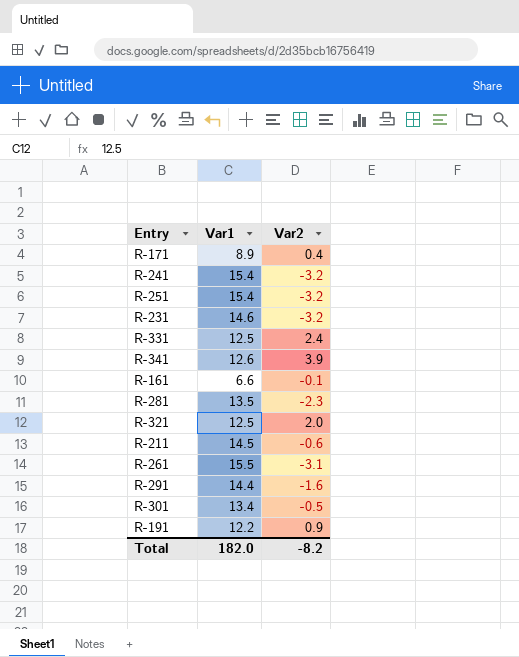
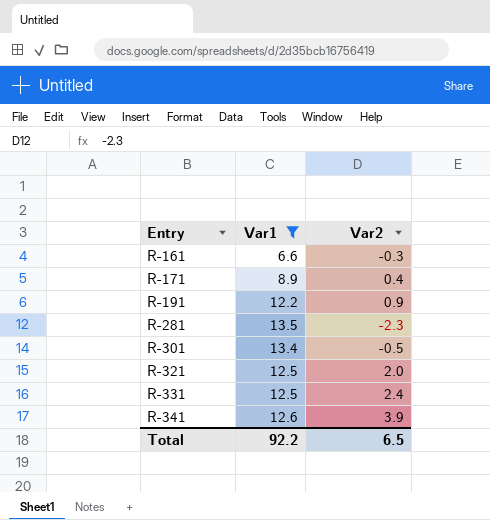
filter: none -> Var1 <= 13.5
row order: none -> Entry ascending
R-161 | Var2: -0.1 -> -0.3
Total | Var1: 182.0 -> 92.2
Total | Var2: -8.2 -> 6.5

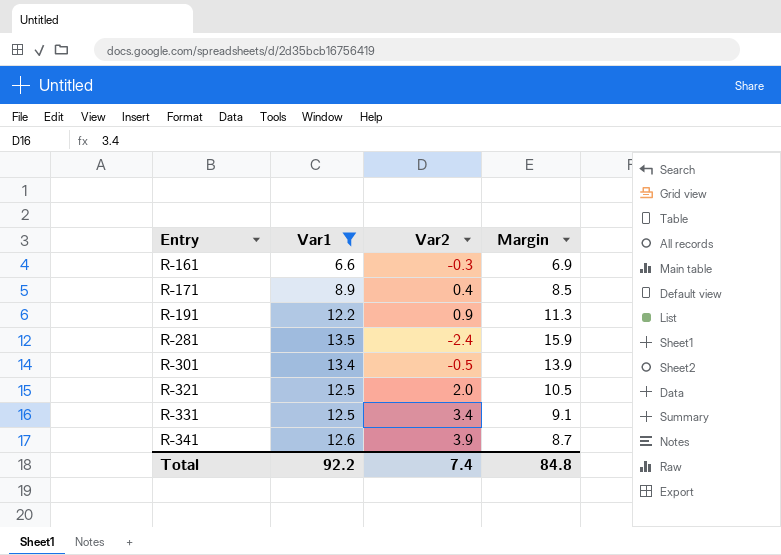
column Margin | formula: none -> [Var1] - [Var2]
R-281 | Var2: -2.3 -> -2.4
R-331 | Var2: 2.4 -> 3.4
Total | Var2: 6.5 -> 7.4

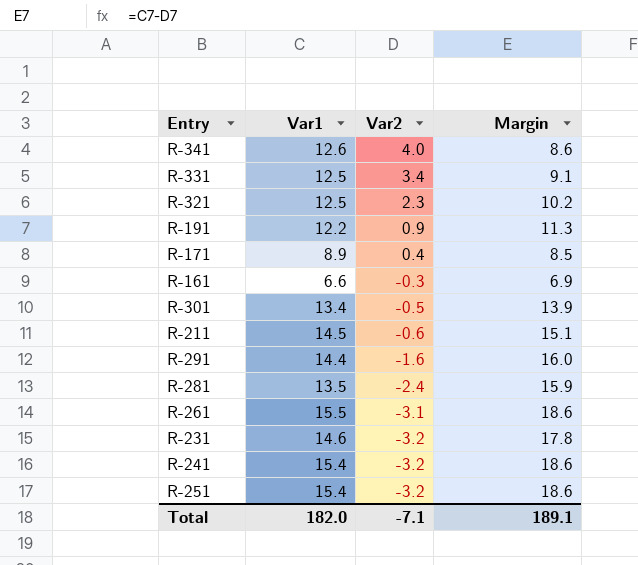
filter: Var1 <= 13.5 -> none
row order: Entry ascending -> Var2 descending
R-341 | Var2: 3.9 -> 4.0
R-341 | Margin: 8.7 -> 8.6
R-321 | Var2: 2.0 -> 2.3
R-321 | Margin: 10.5 -> 10.2
Total | Var1: 92.2 -> 182.0
Total | Var2: 7.4 -> -7.1
Total | Margin: 84.8 -> 189.1

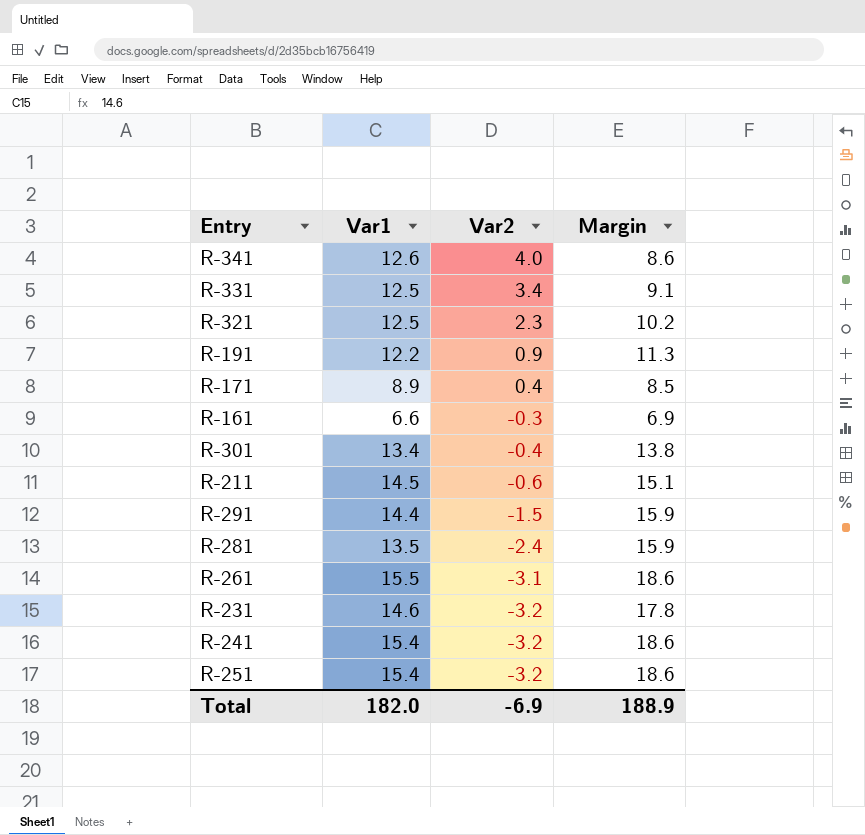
R-301 | Var2: -0.5 -> -0.4
R-301 | Margin: 13.9 -> 13.8
R-291 | Var2: -1.6 -> -1.5
R-291 | Margin: 16.0 -> 15.9
Total | Var2: -7.1 -> -6.9
Total | Margin: 189.1 -> 188.9

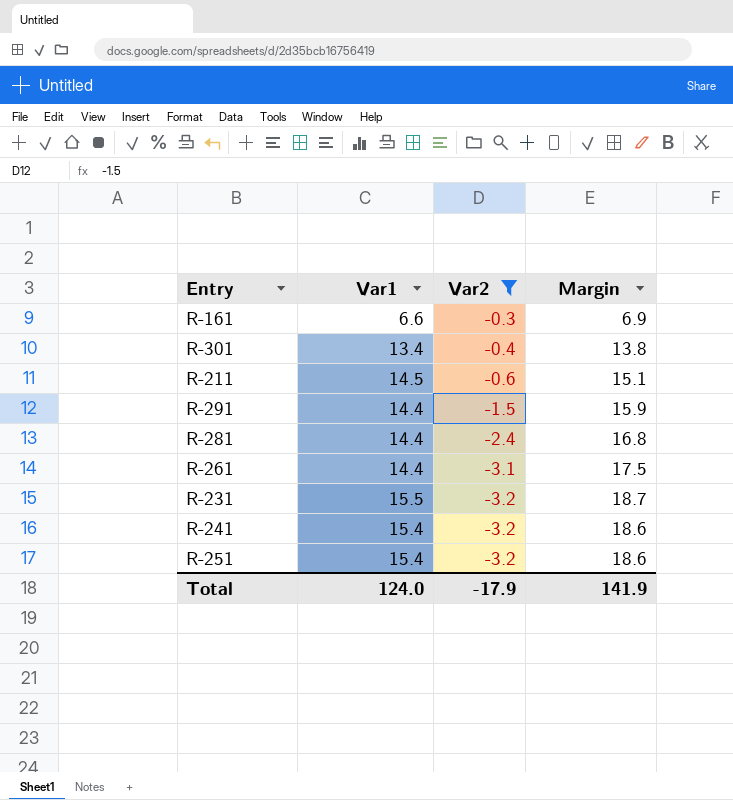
filter: none -> Var2 <= -0.3
R-281 | Var1: 13.5 -> 14.4
R-281 | Margin: 15.9 -> 16.8
R-261 | Var1: 15.5 -> 14.4
R-261 | Margin: 18.6 -> 17.5
R-231 | Var1: 14.6 -> 15.5
R-231 | Margin: 17.8 -> 18.7
Total | Var1: 182.0 -> 124.0
Total | Var2: -6.9 -> -17.9
Total | Margin: 188.9 -> 141.9

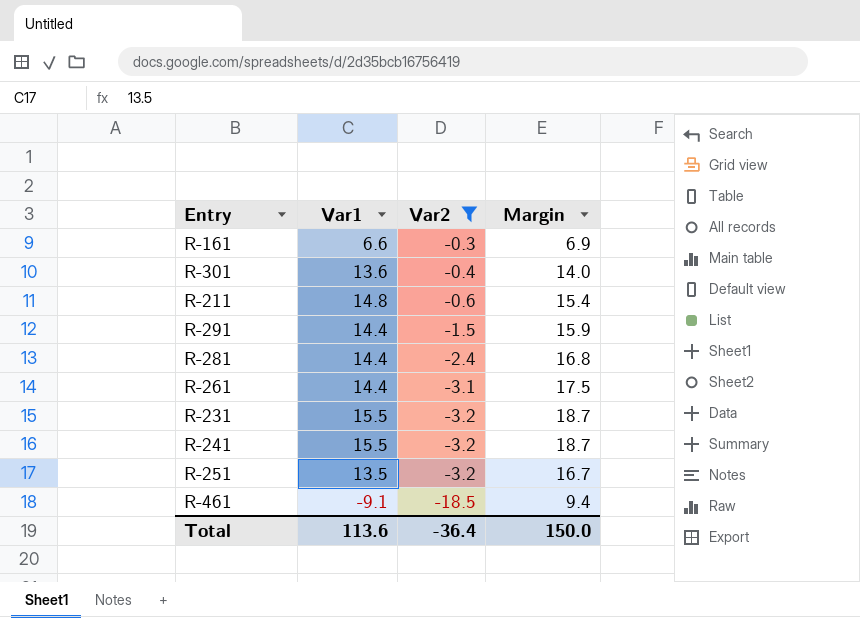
R-301 | Var1: 13.4 -> 13.6
R-301 | Margin: 13.8 -> 14.0
R-211 | Var1: 14.5 -> 14.8
R-211 | Margin: 15.1 -> 15.4
R-241 | Var1: 15.4 -> 15.5
R-241 | Margin: 18.6 -> 18.7
R-251 | Var1: 15.4 -> 13.5
R-251 | Margin: 18.6 -> 16.7
row R-461: none -> -9.1 | -18.5 | 9.4
Total | Var1: 124.0 -> 113.6
Total | Var2: -17.9 -> -36.4
Total | Margin: 141.9 -> 150.0

